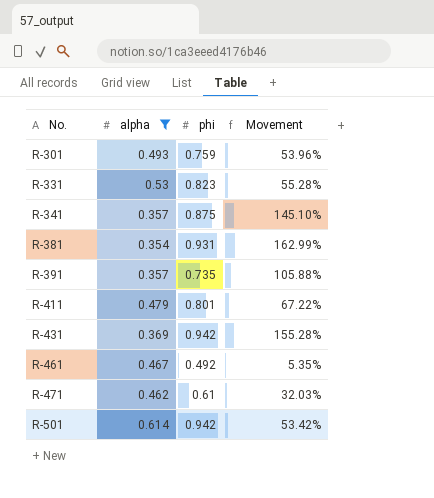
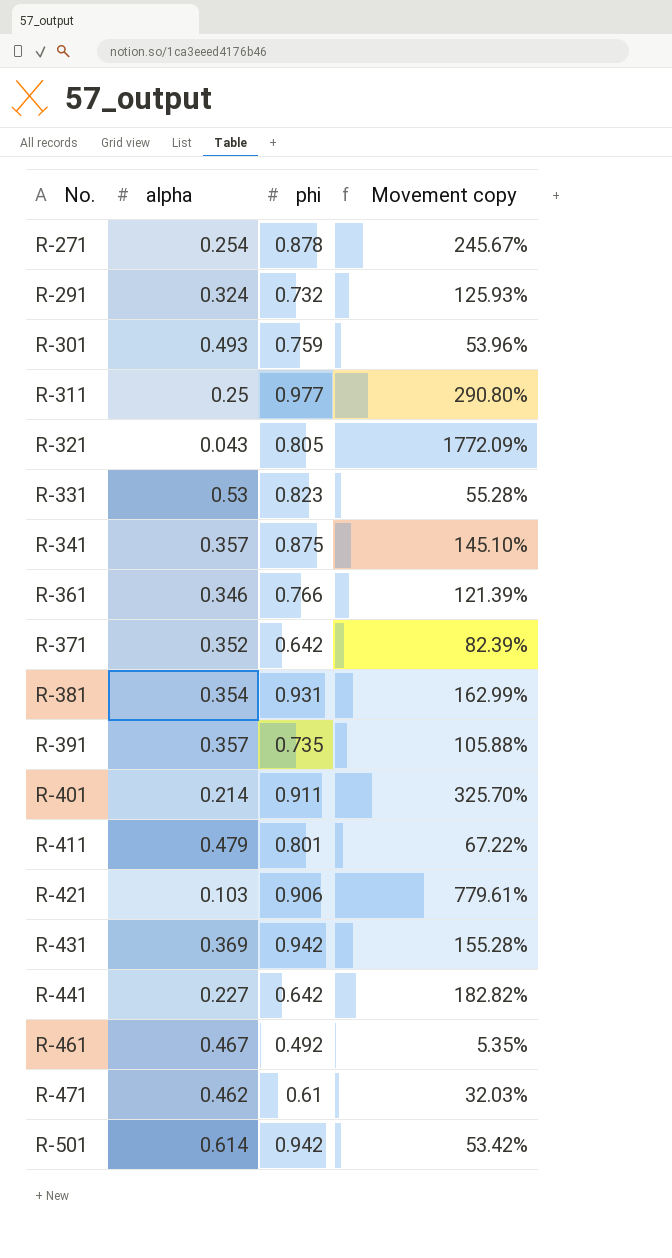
filter: alpha >= 0.354 -> none
column name: Movement -> Movement copy

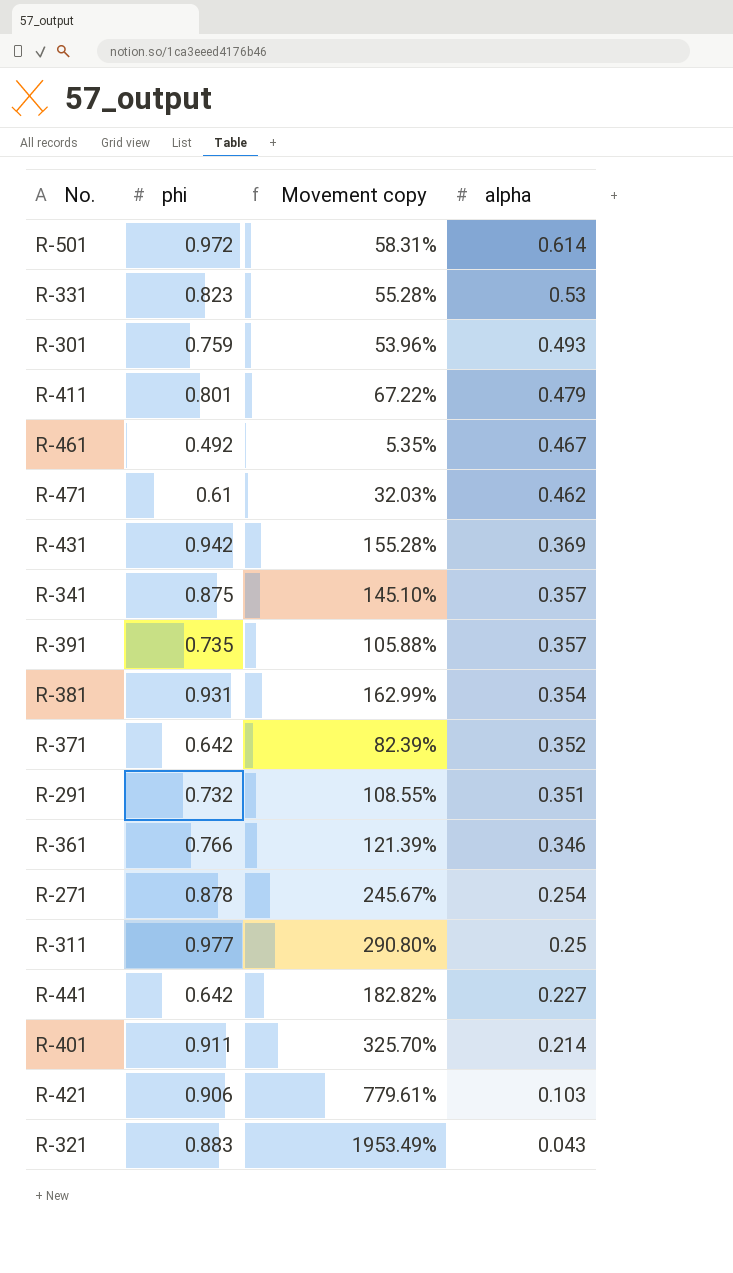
row order: No. ascending -> alpha descending
column alpha | position: 2 -> 4
R-501 | phi: 0.942 -> 0.972
R-501 | Movement copy: 53.42% -> 58.31%
R-291 | Movement copy: 125.93% -> 108.55%
R-291 | alpha: 0.324 -> 0.351
R-321 | phi: 0.805 -> 0.883
R-321 | Movement copy: 1772.09% -> 1953.49%

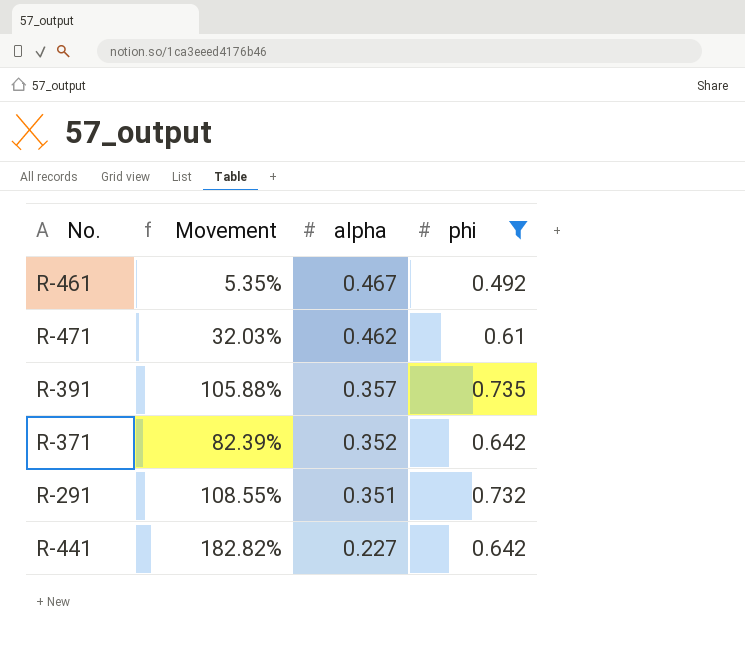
filter: none -> phi <= 0.735
column name: Movement copy -> Movement
column phi | position: 2 -> 4

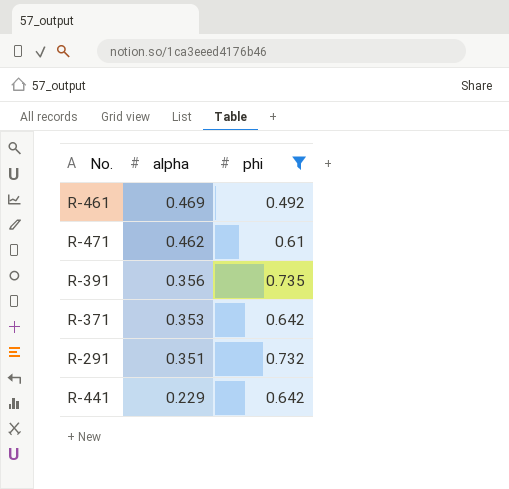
column Movement | formula: ([phi] - [alpha]) / [alpha] -> none
R-461 | alpha: 0.467 -> 0.469
R-391 | alpha: 0.357 -> 0.356
R-371 | alpha: 0.352 -> 0.353
R-441 | alpha: 0.227 -> 0.229

